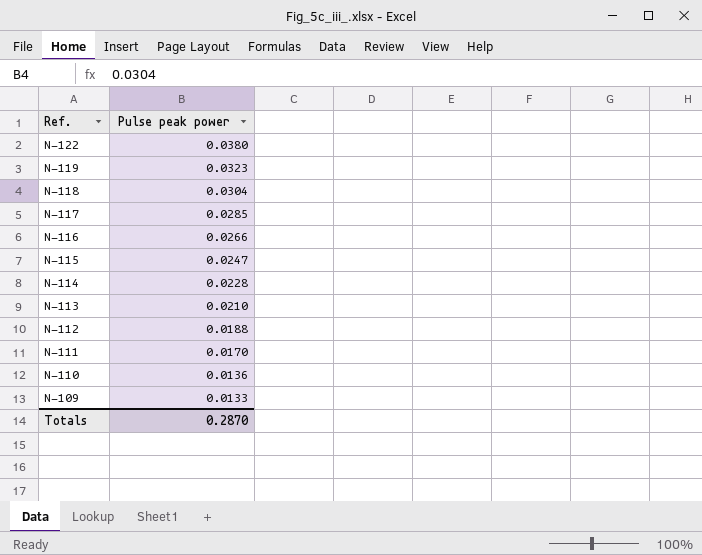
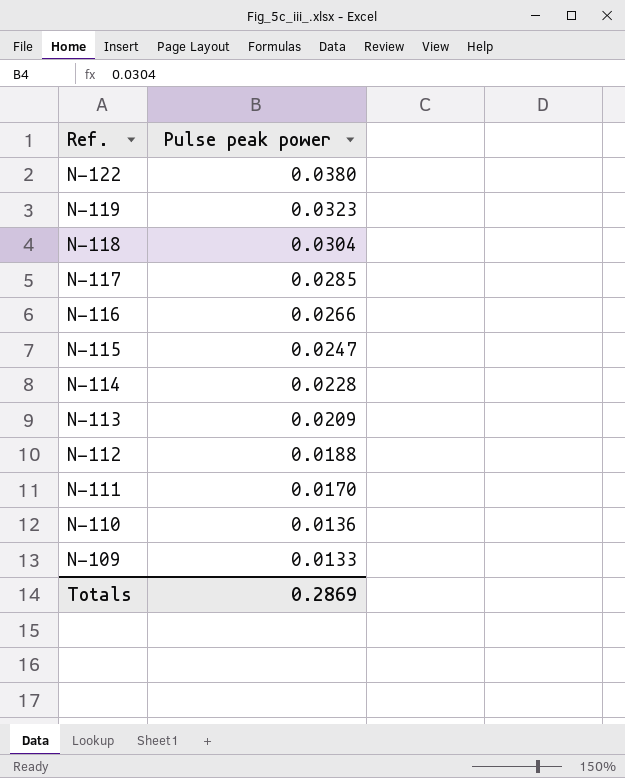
N-113 | Pulse peak power: 0.0210 -> 0.0209
Totals | Pulse peak power: 0.2870 -> 0.2869

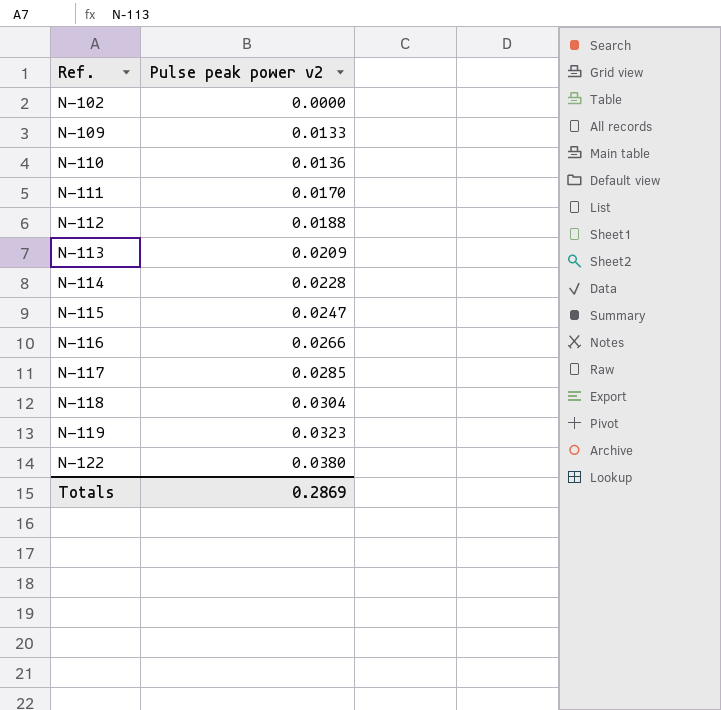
row order: Ref. descending -> Ref. ascending
column name: Pulse peak power -> Pulse peak power v2
row N-102: none -> 0.0000

